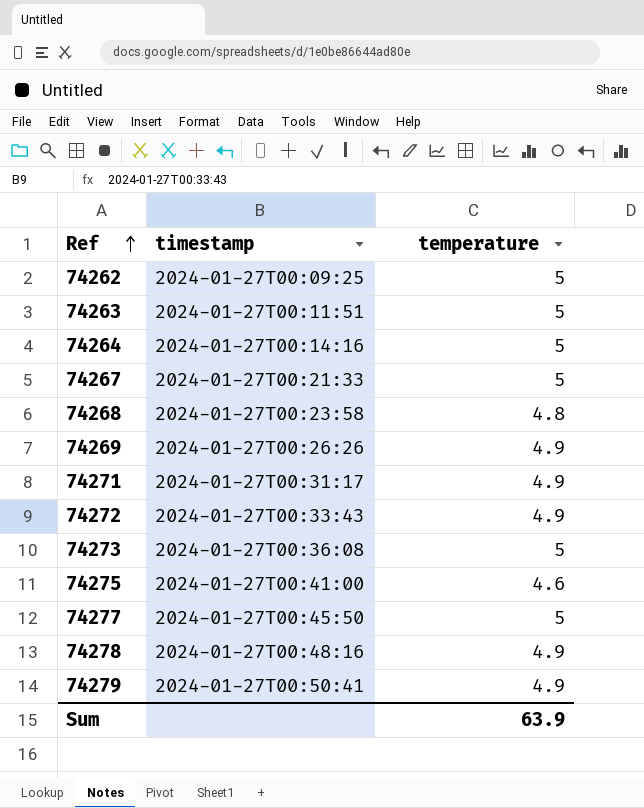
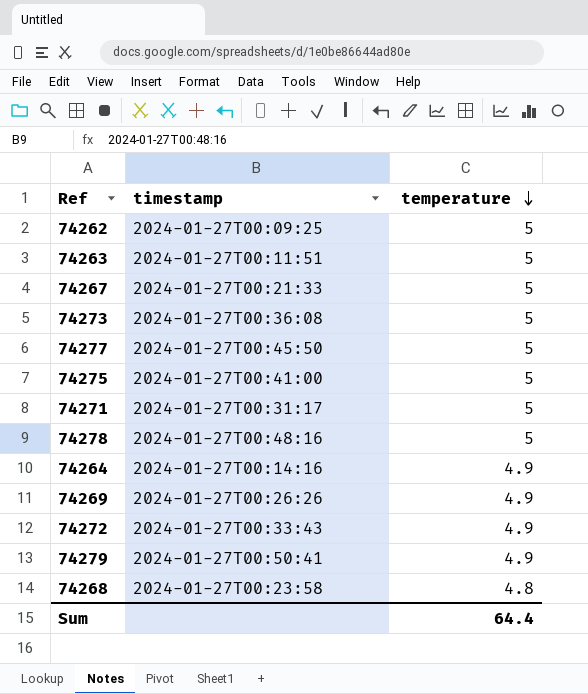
row order: Ref ascending -> temperature descending
74275 | temperature: 4.6 -> 5
74271 | temperature: 4.9 -> 5
74278 | temperature: 4.9 -> 5
74264 | temperature: 5 -> 4.9
Sum | temperature: 63.9 -> 64.4

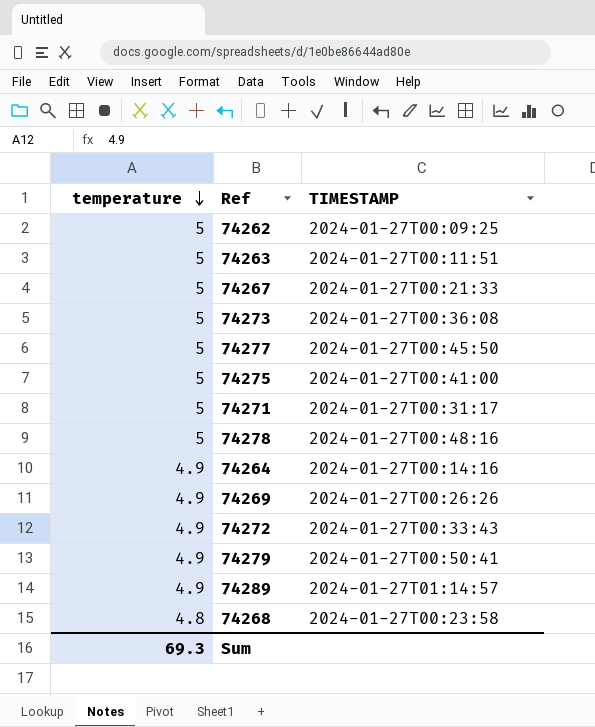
column temperature | position: 3 -> 1
column name: timestamp -> TIMESTAMP
row 74289: none -> 4.9 | 2024-01-27T01:14:57
Sum | temperature: 64.4 -> 69.3

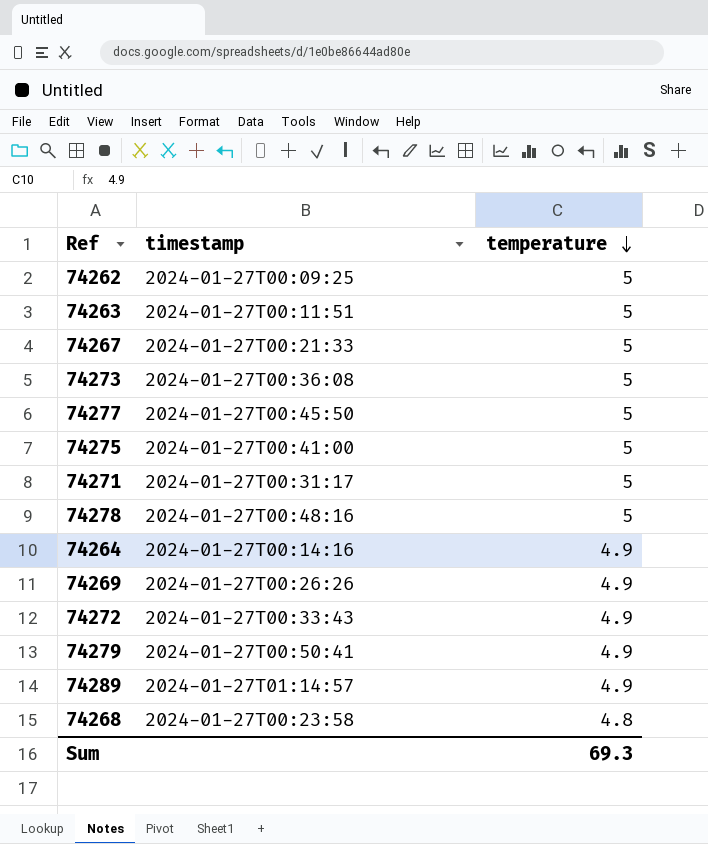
column name: TIMESTAMP -> timestamp
column temperature | position: 1 -> 3

